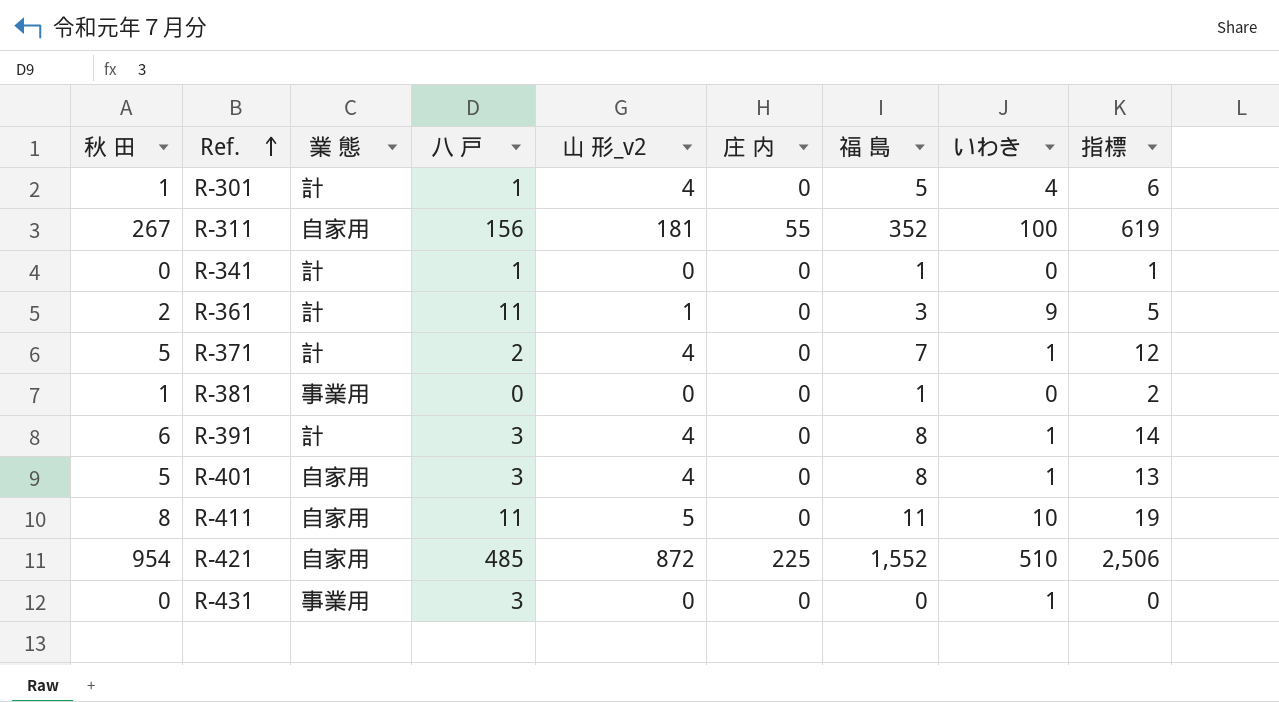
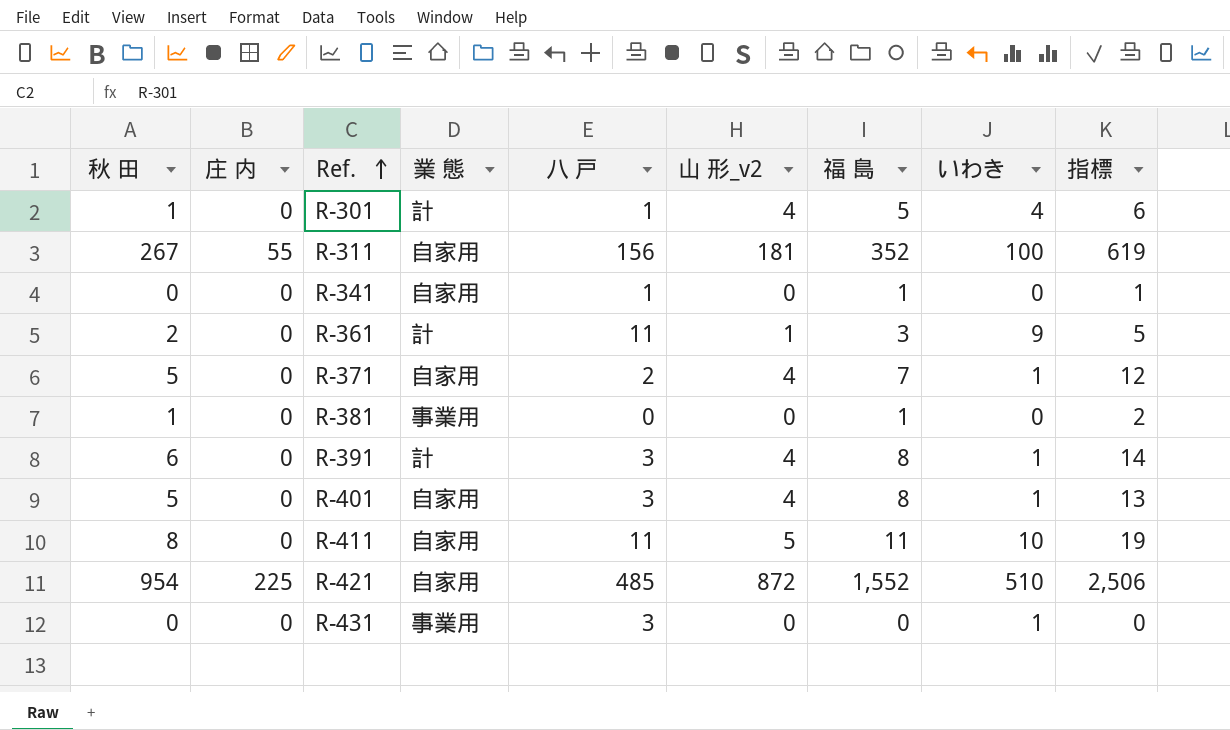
column 庄 内 | position: 6 -> 2
R-341 | 業 態: 計 -> 自家用
R-371 | 業 態: 計 -> 自家用

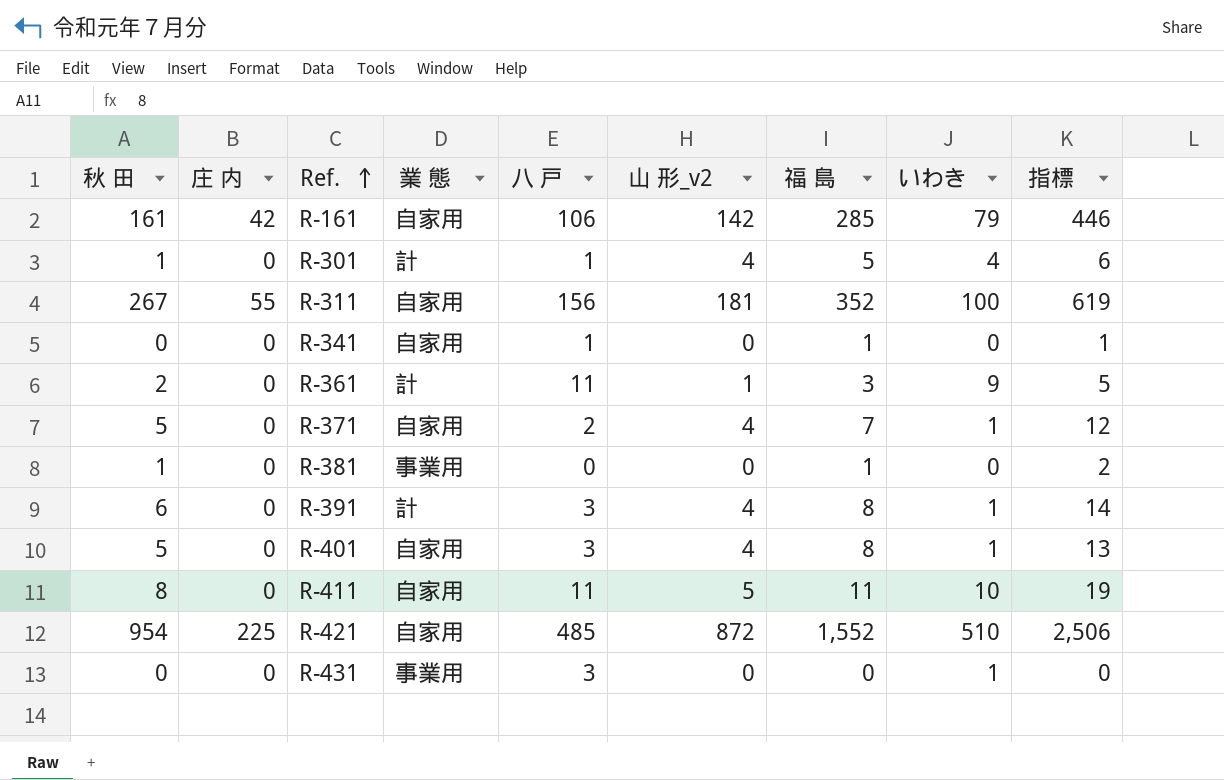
row R-161: none -> 161 | 42 | 自家用 | 106 | 142 | 285 | 79 | 446

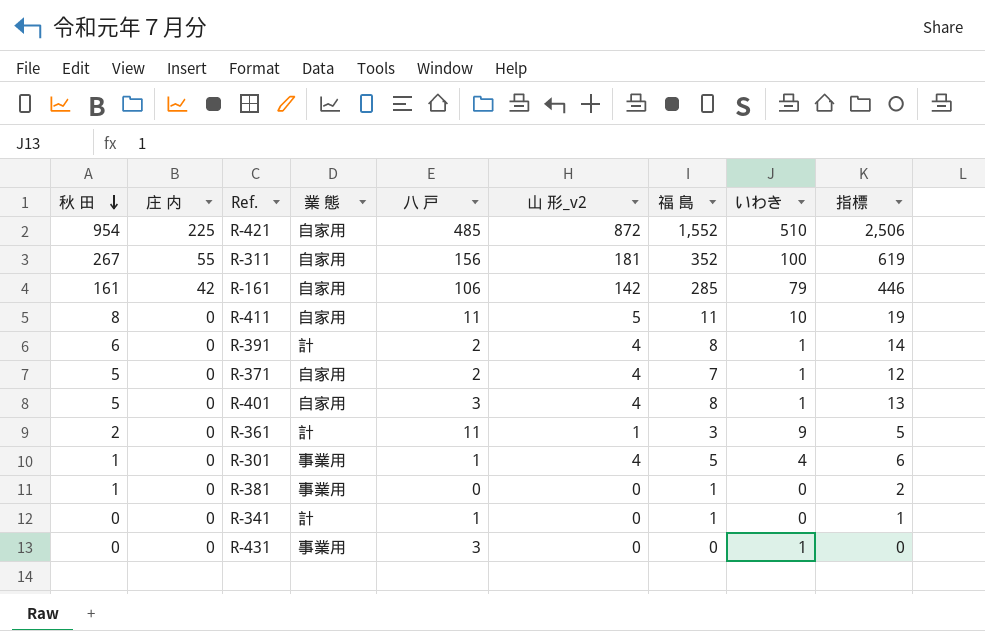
row order: Ref. ascending -> 秋 田 descending
R-391 | 八 戸: 3 -> 2
R-301 | 業 態: 計 -> 事業用
R-341 | 業 態: 自家用 -> 計

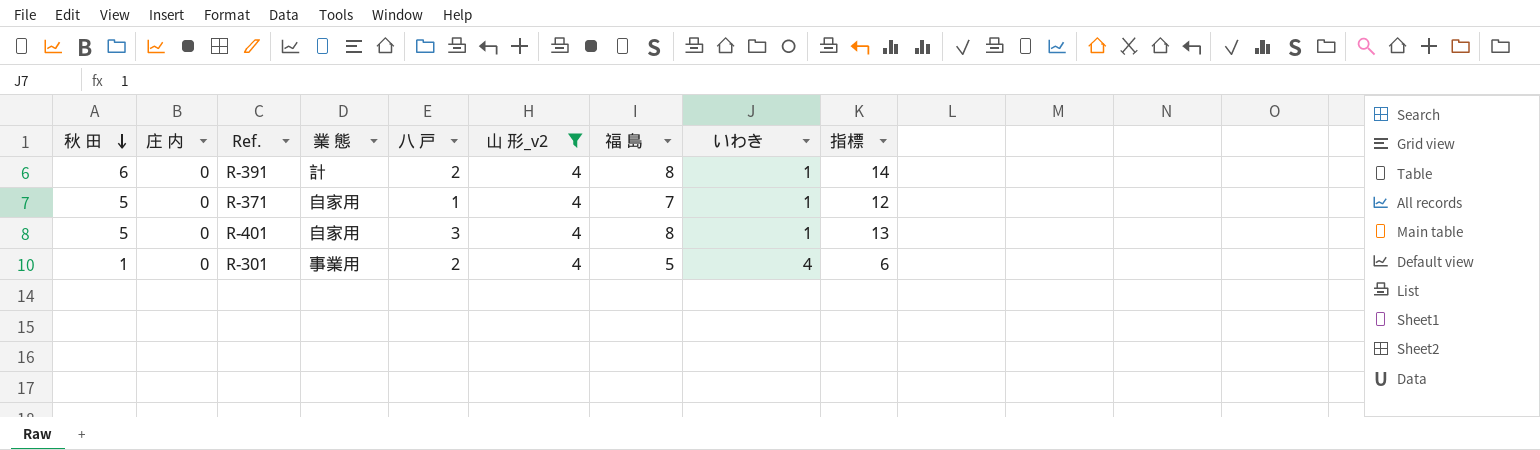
filter: none -> 山 形_v2 = 4
R-371 | 八 戸: 2 -> 1
R-301 | 八 戸: 1 -> 2

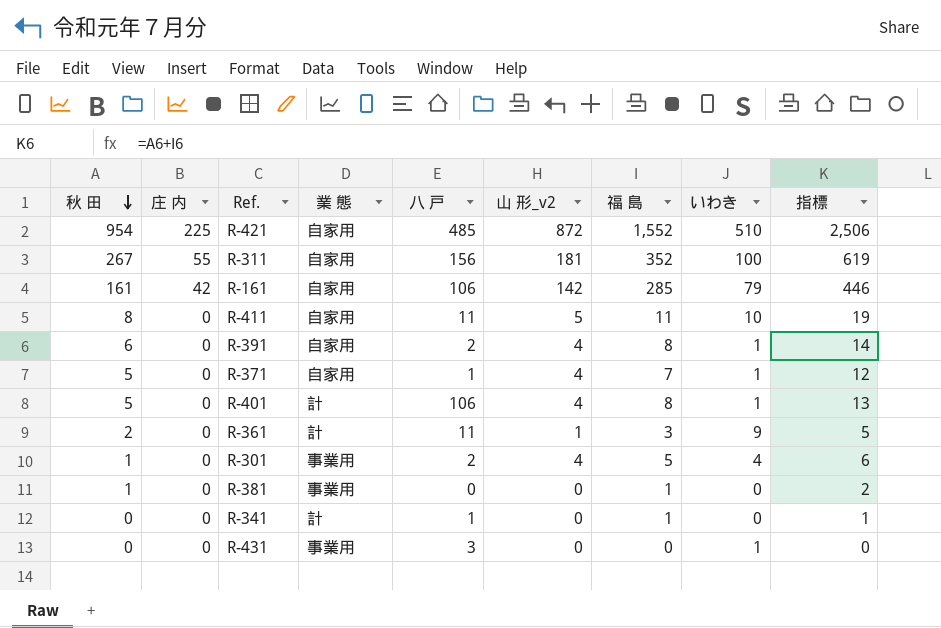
filter: 山 形_v2 = 4 -> none
R-391 | 業 態: 計 -> 自家用
R-401 | 業 態: 自家用 -> 計
R-401 | 八 戸: 3 -> 106

